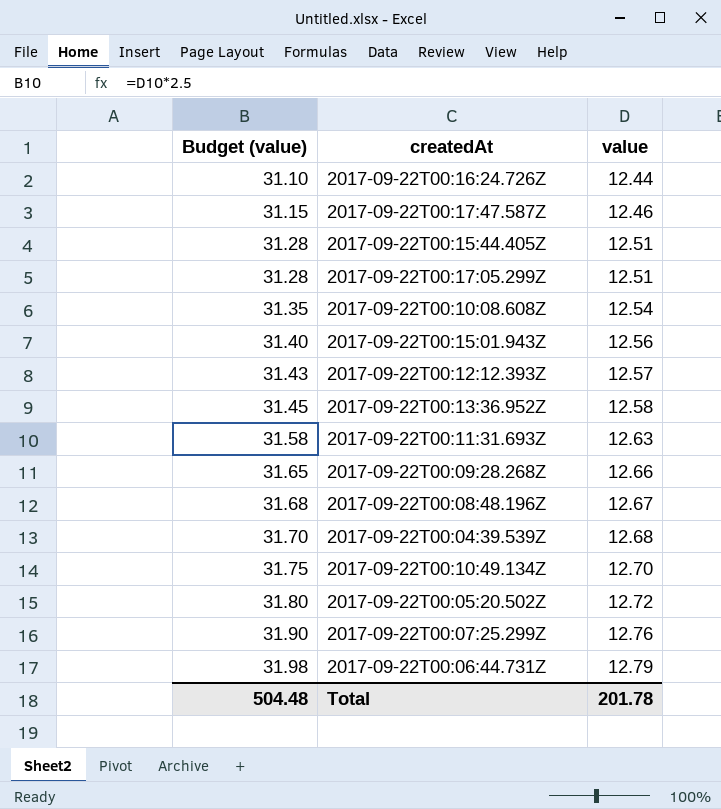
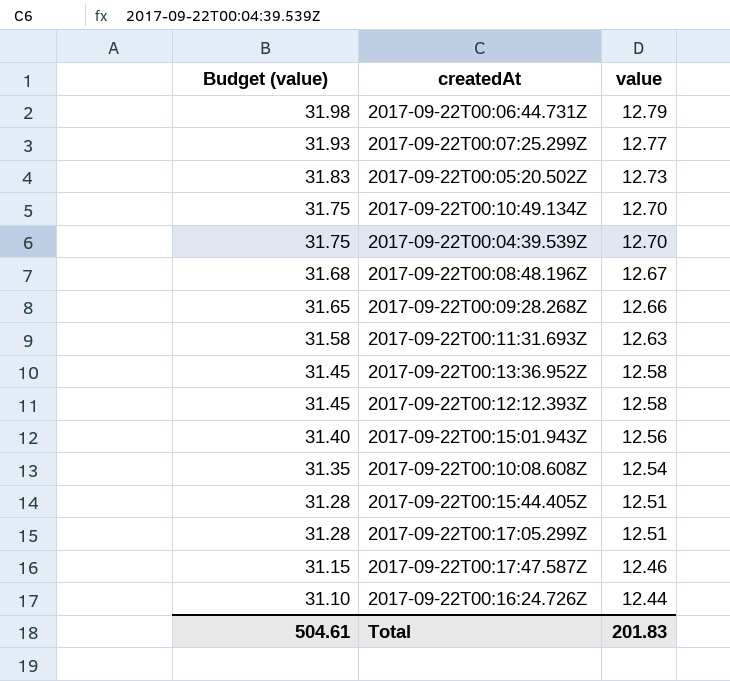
row order: Budget (value) ascending -> Budget (value) descending
2017-09-22T00:07:25.299Z | Budget (value): 31.90 -> 31.93
2017-09-22T00:07:25.299Z | value: 12.76 -> 12.77
2017-09-22T00:05:20.502Z | Budget (value): 31.80 -> 31.83
2017-09-22T00:05:20.502Z | value: 12.72 -> 12.73
2017-09-22T00:04:39.539Z | Budget (value): 31.70 -> 31.75
2017-09-22T00:04:39.539Z | value: 12.68 -> 12.70
2017-09-22T00:12:12.393Z | Budget (value): 31.43 -> 31.45
2017-09-22T00:12:12.393Z | value: 12.57 -> 12.58
Total | Budget (value): 504.48 -> 504.61
Total | value: 201.78 -> 201.83

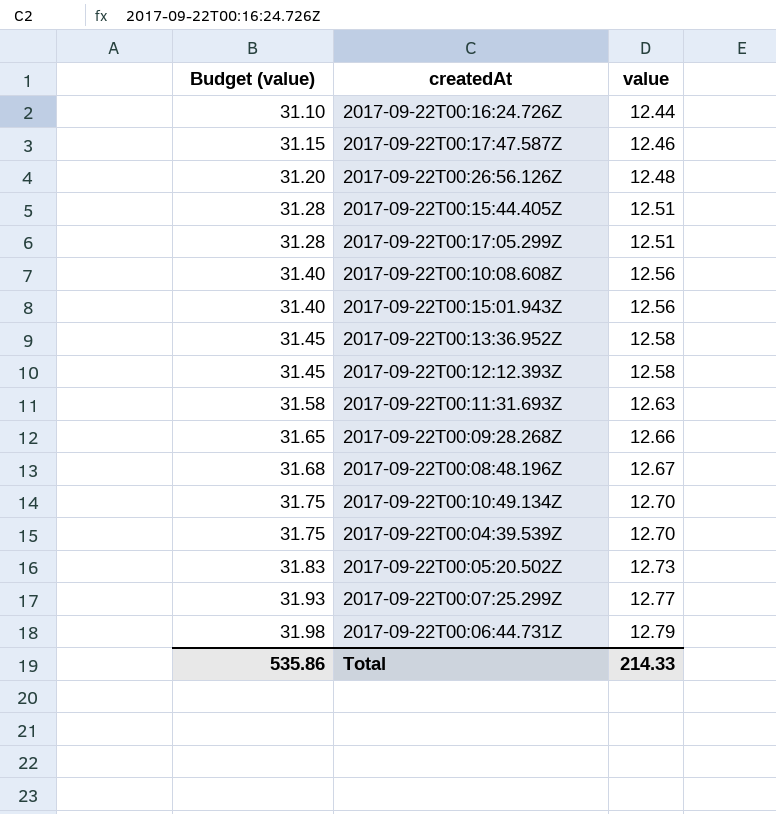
row order: Budget (value) descending -> Budget (value) ascending
row 2017-09-22T00:26:56.126Z: none -> 31.20 | 12.48
2017-09-22T00:10:08.608Z | Budget (value): 31.35 -> 31.40
2017-09-22T00:10:08.608Z | value: 12.54 -> 12.56
Total | Budget (value): 504.61 -> 535.86
Total | value: 201.83 -> 214.33

